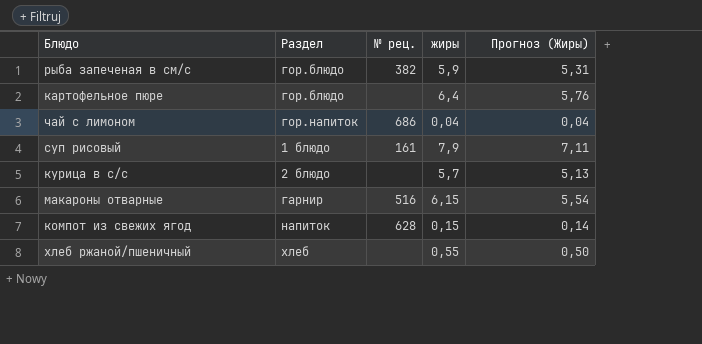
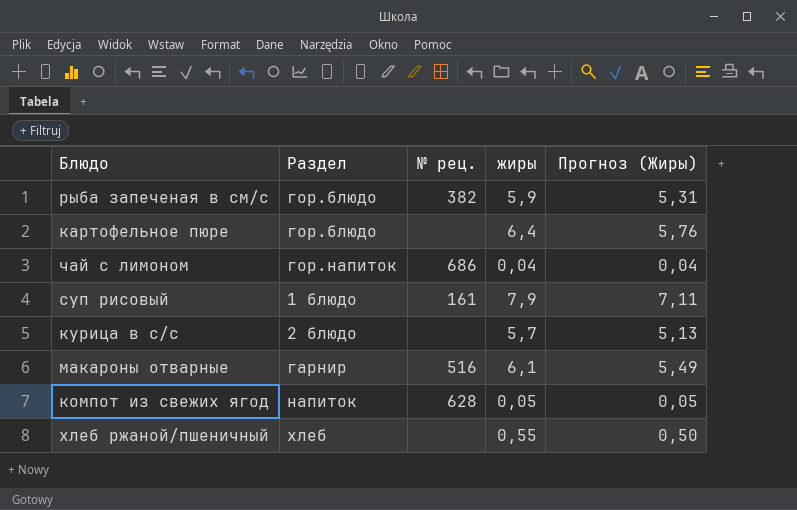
макароны отварные | жиры: 6,15 -> 6,1
макароны отварные | Прогноз (Жиры): 5,54 -> 5,49
компот из свежих ягод | жиры: 0,15 -> 0,05
компот из свежих ягод | Прогноз (Жиры): 0,14 -> 0,05

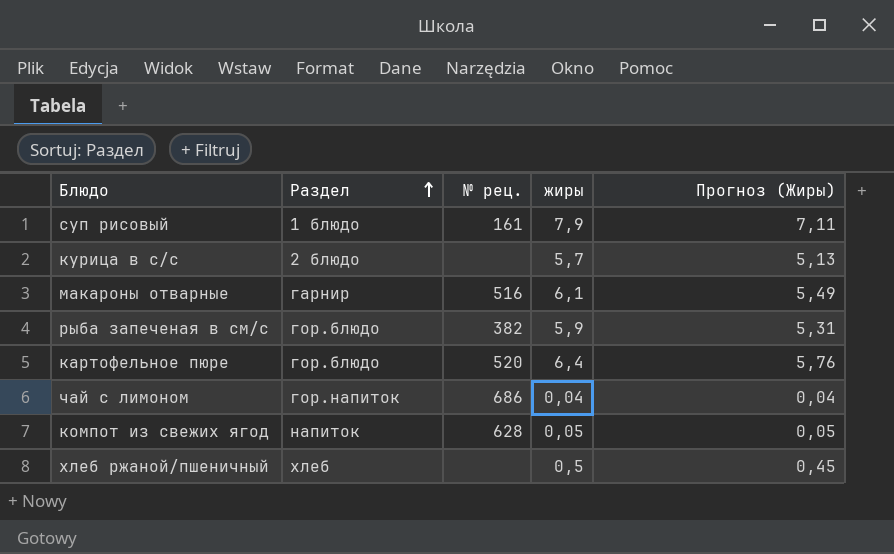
row order: none -> Раздел ascending
картофельное пюре | № рец.: none -> 520
хлеб ржаной/пшеничный | жиры: 0,55 -> 0,5
хлеб ржаной/пшеничный | Прогноз (Жиры): 0,50 -> 0,45

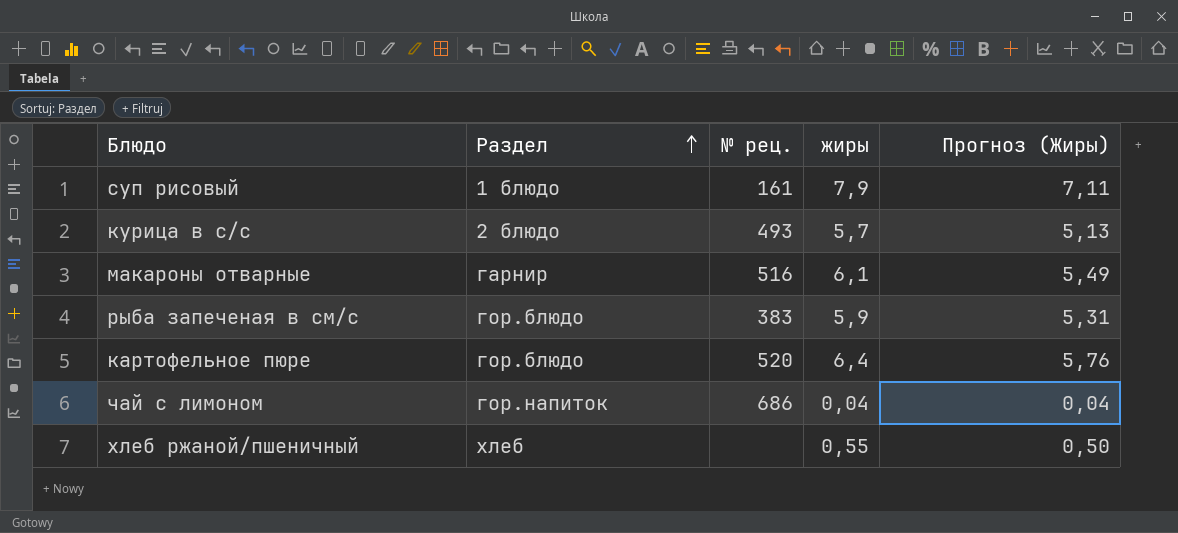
row компот из свежих ягод: напиток | 628 | 0,05 | 0,05 -> none
курица в с/с | № рец.: none -> 493
рыба запеченая в см/с | № рец.: 382 -> 383
хлеб ржаной/пшеничный | жиры: 0,5 -> 0,55
хлеб ржаной/пшеничный | Прогноз (Жиры): 0,45 -> 0,50

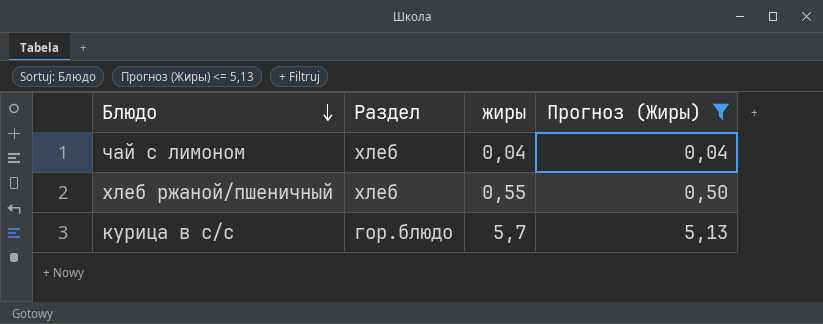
filter: none -> Прогноз (Жиры) <= 5,13
row order: Раздел ascending -> Блюдо descending
column № рец. | position: 3 -> none
чай с лимоном | Раздел: гор.напиток -> хлеб
курица в с/с | Раздел: 2 блюдо -> гор.блюдо

